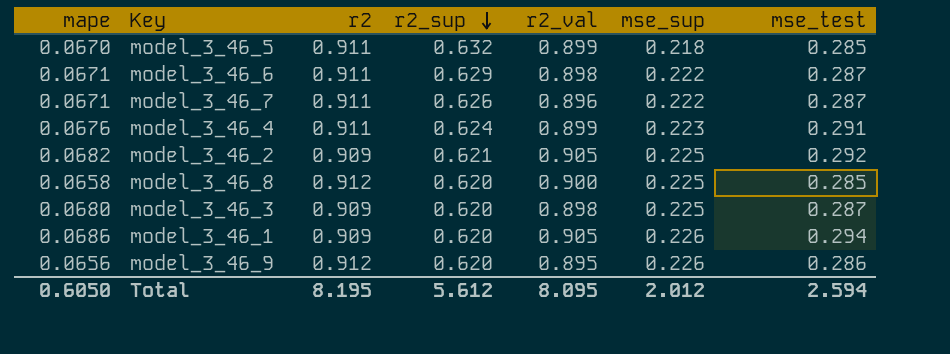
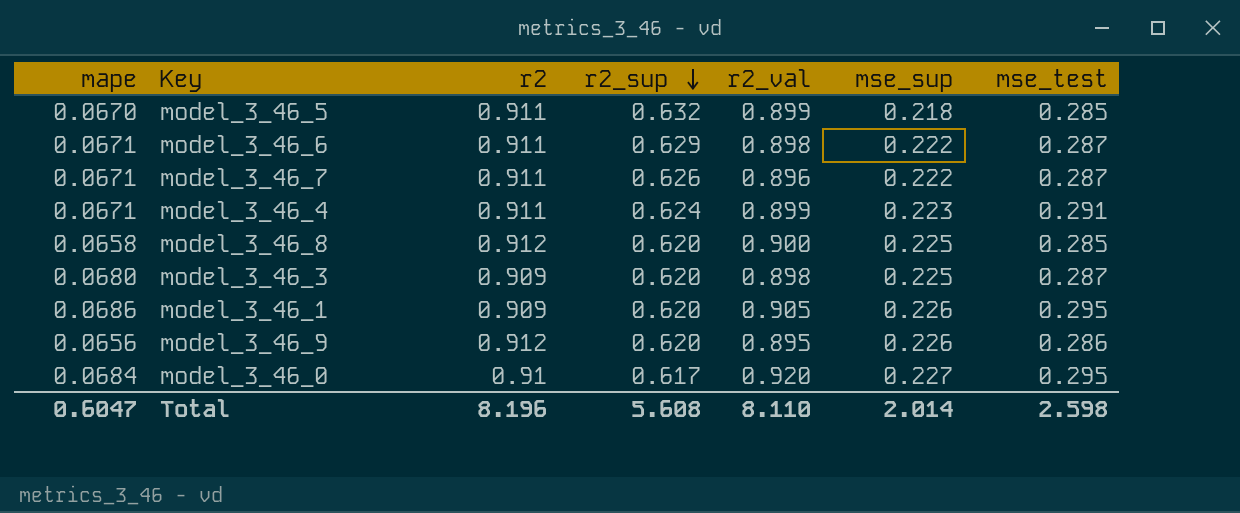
row model_3_46_2: 0.0682 | 0.909 | 0.621 | 0.905 | 0.225 | 0.292 -> none
model_3_46_4 | mape: 0.0676 -> 0.0671
model_3_46_1 | mse_test: 0.294 -> 0.295
row model_3_46_0: none -> 0.0684 | 0.91 | 0.617 | 0.920 | 0.227 | 0.295
Total | mape: 0.6050 -> 0.6047
Total | r2: 8.195 -> 8.196
Total | r2_sup: 5.612 -> 5.608
Total | r2_val: 8.095 -> 8.110
Total | mse_sup: 2.012 -> 2.014
Total | mse_test: 2.594 -> 2.598

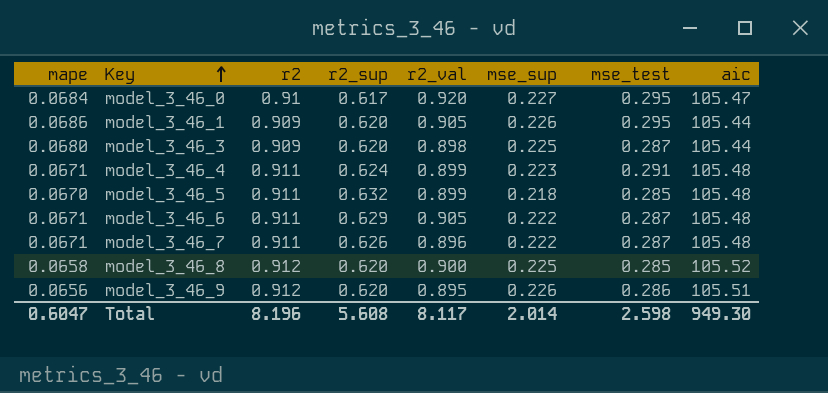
row order: r2_sup descending -> Key ascending
column aic | position: none -> 8
model_3_46_6 | r2_val: 0.898 -> 0.905
Total | r2_val: 8.110 -> 8.117

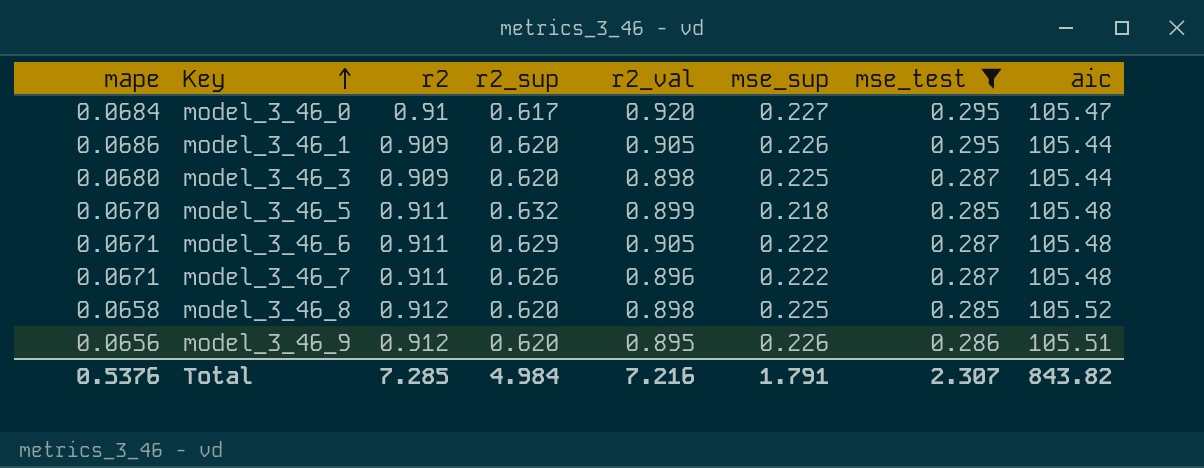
filter: none -> mse_test != 0.291
model_3_46_8 | r2_val: 0.900 -> 0.898
Total | mape: 0.6047 -> 0.5376
Total | r2: 8.196 -> 7.285
Total | r2_sup: 5.608 -> 4.984
Total | r2_val: 8.117 -> 7.216
Total | mse_sup: 2.014 -> 1.791
Total | mse_test: 2.598 -> 2.307
Total | aic: 949.30 -> 843.82

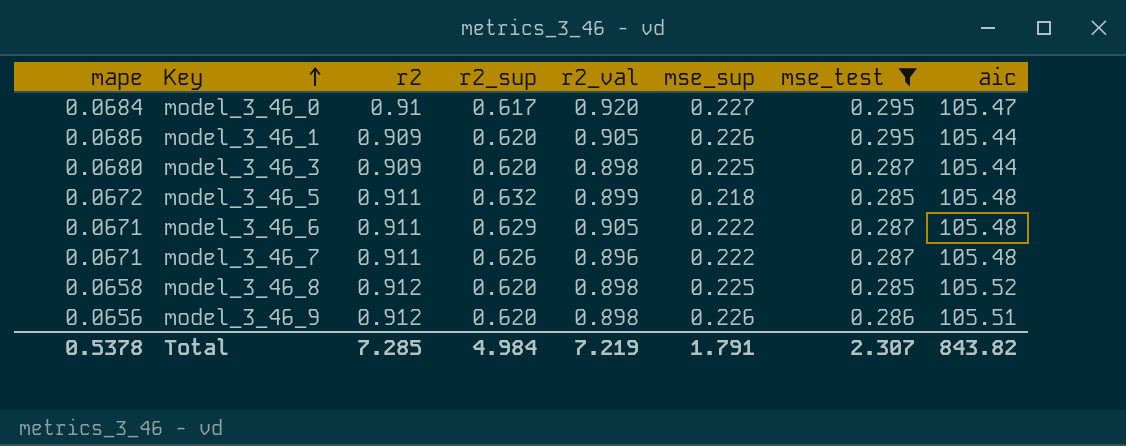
model_3_46_5 | mape: 0.0670 -> 0.0672
model_3_46_9 | r2_val: 0.895 -> 0.898
Total | mape: 0.5376 -> 0.5378
Total | r2_val: 7.216 -> 7.219

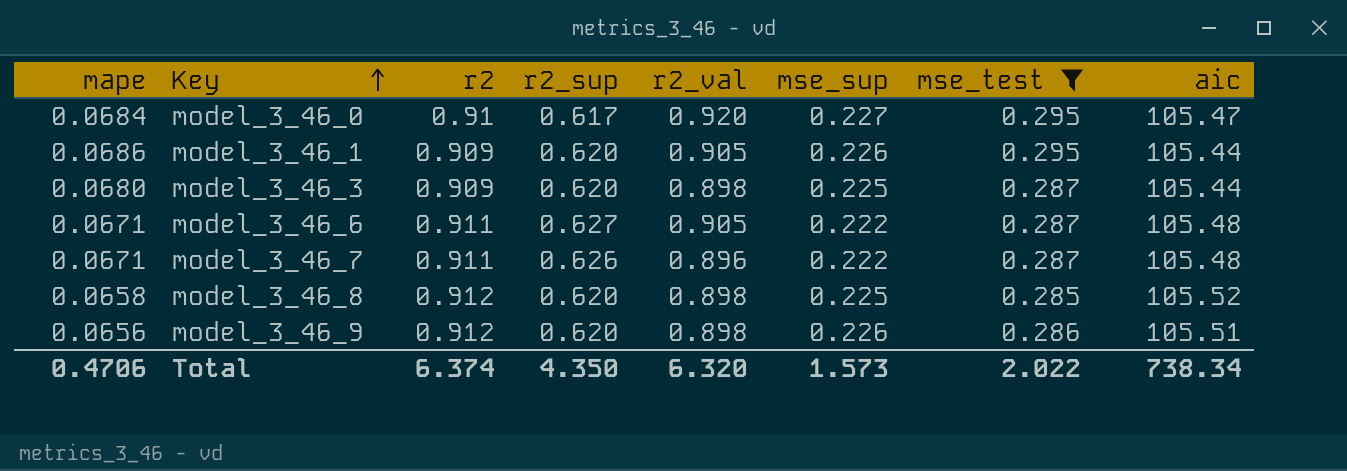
row model_3_46_5: 0.0672 | 0.911 | 0.632 | 0.899 | 0.218 | 0.285 | 105.48 -> none
model_3_46_6 | r2_sup: 0.629 -> 0.627
Total | mape: 0.5378 -> 0.4706
Total | r2: 7.285 -> 6.374
Total | r2_sup: 4.984 -> 4.350
Total | r2_val: 7.219 -> 6.320
Total | mse_sup: 1.791 -> 1.573
Total | mse_test: 2.307 -> 2.022
Total | aic: 843.82 -> 738.34

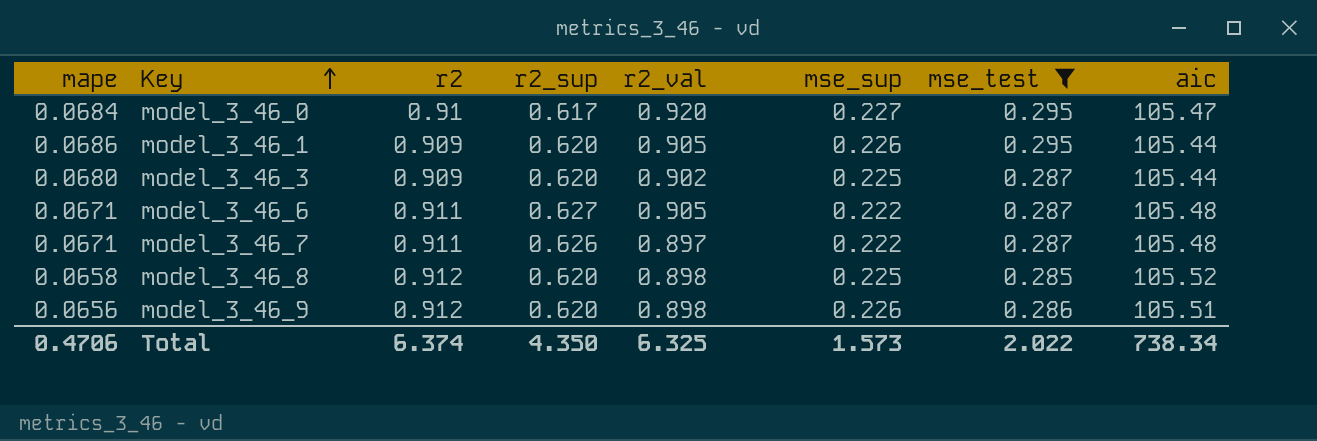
model_3_46_3 | r2_val: 0.898 -> 0.902
model_3_46_7 | r2_val: 0.896 -> 0.897
Total | r2_val: 6.320 -> 6.325

